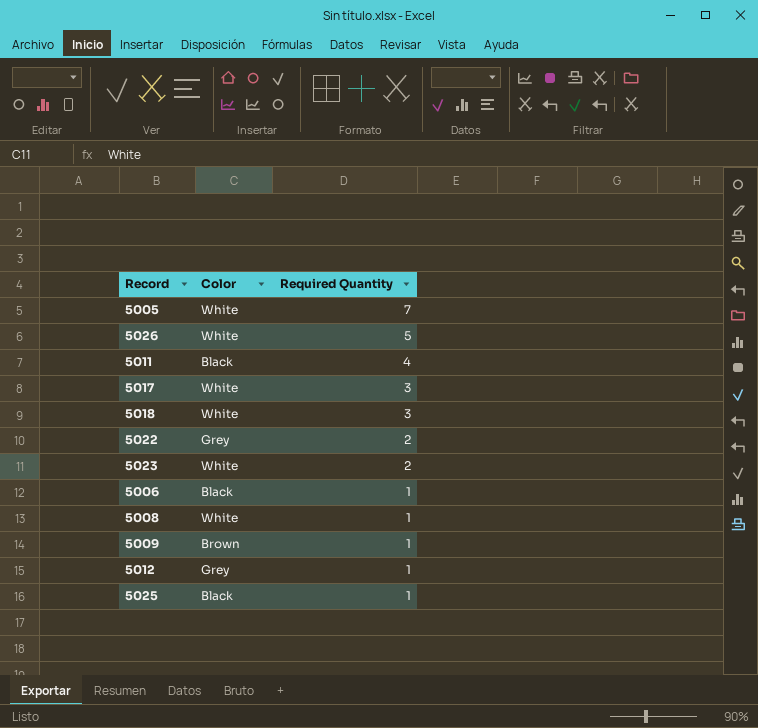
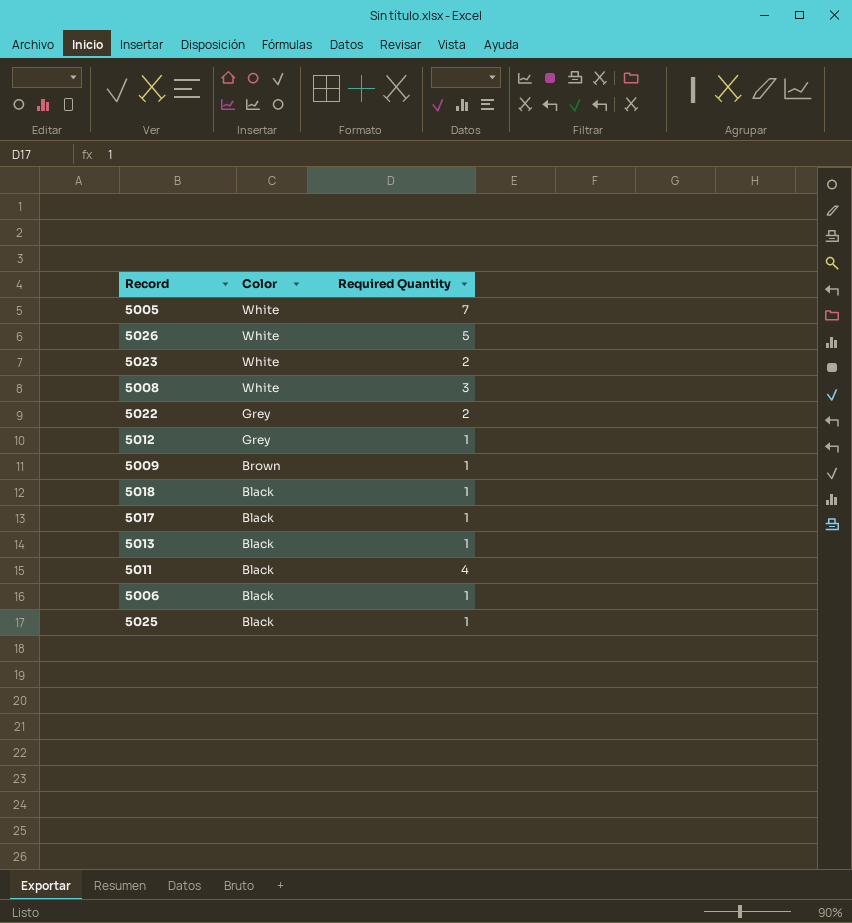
row order: Required Quantity descending -> Color descending
5008 | Required Quantity: 1 -> 3
5018 | Color: White -> Black
5018 | Required Quantity: 3 -> 1
5017 | Color: White -> Black
5017 | Required Quantity: 3 -> 1
row 5013: none -> Black | 1

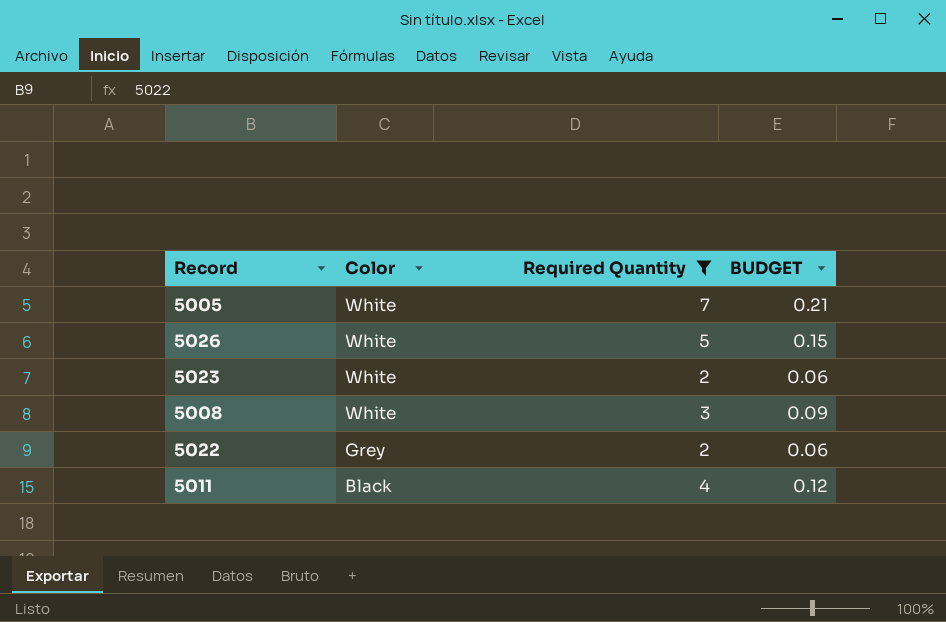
filter: none -> Required Quantity != 1
column BUDGET | formula: none -> [Required Quantity] * 0.03

